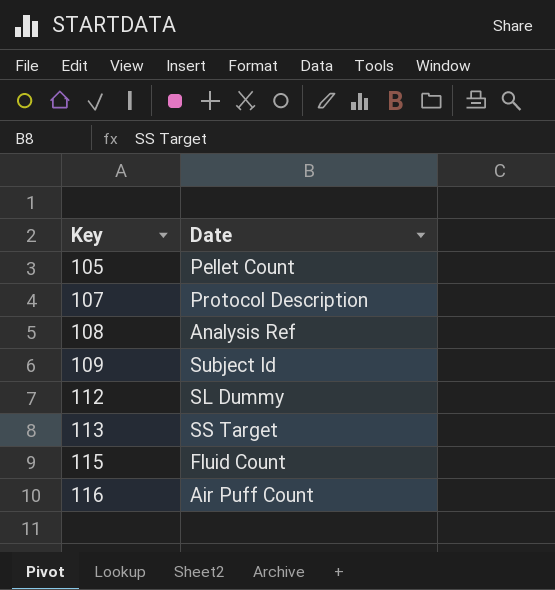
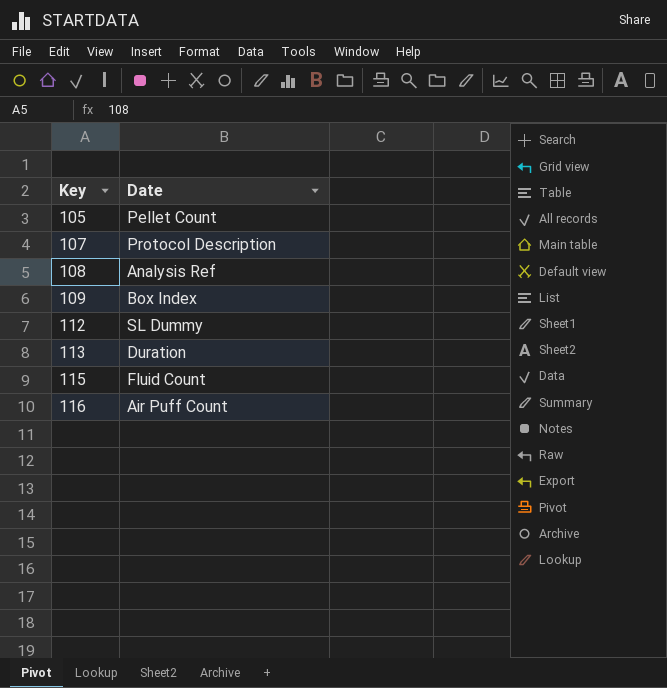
109 | Date: Subject Id -> Box Index
113 | Date: SS Target -> Duration

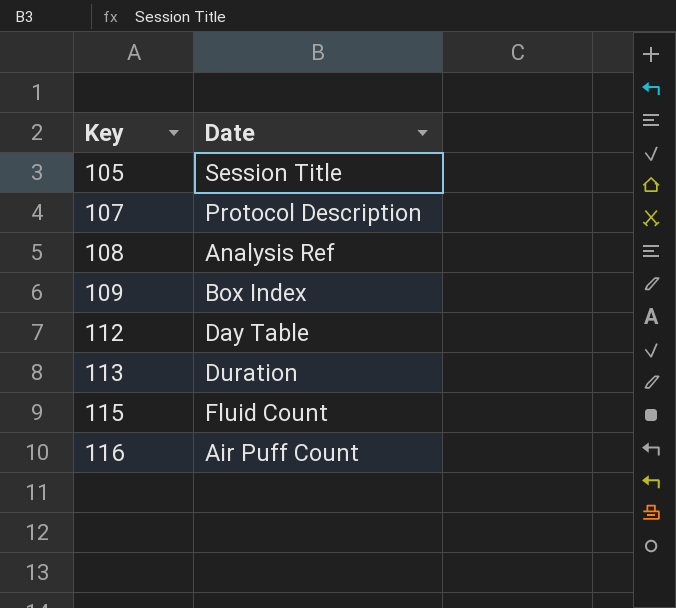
105 | Date: Pellet Count -> Session Title
112 | Date: SL Dummy -> Day Table

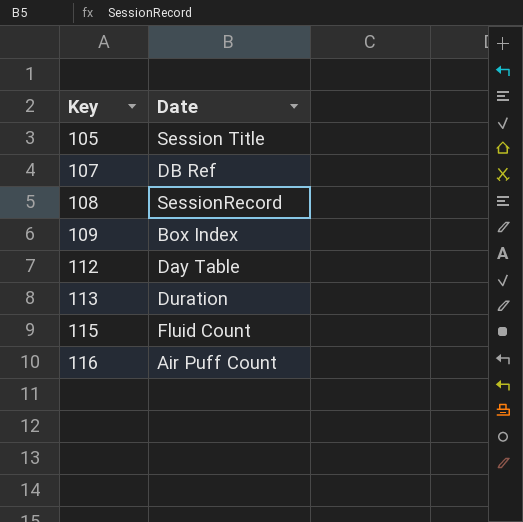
107 | Date: Protocol Description -> DB Ref
108 | Date: Analysis Ref -> SessionRecord

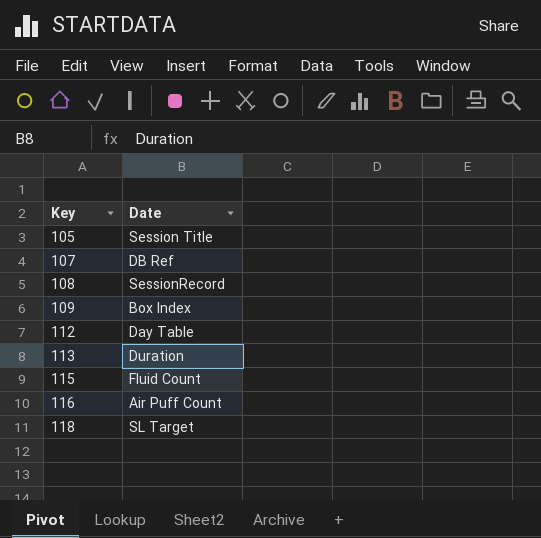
row 118: none -> SL Target

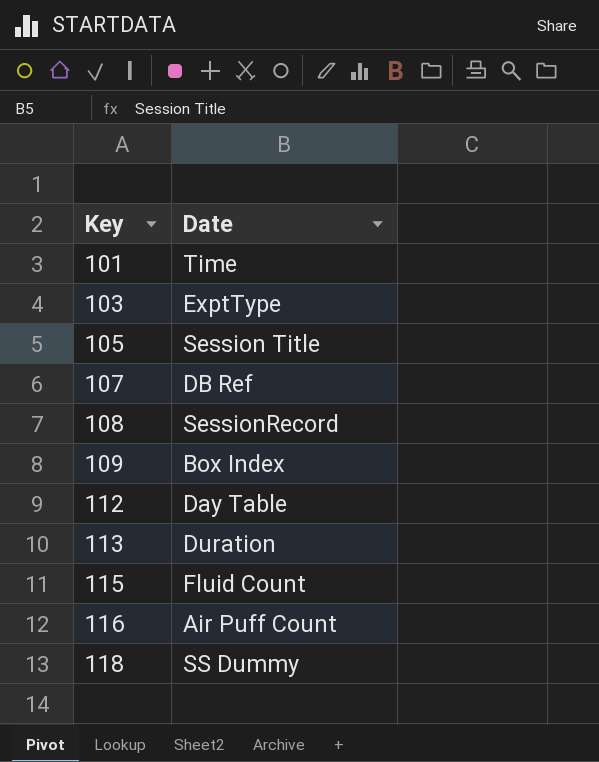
row 101: none -> Time
row 103: none -> ExptType
118 | Date: SL Target -> SS Dummy

